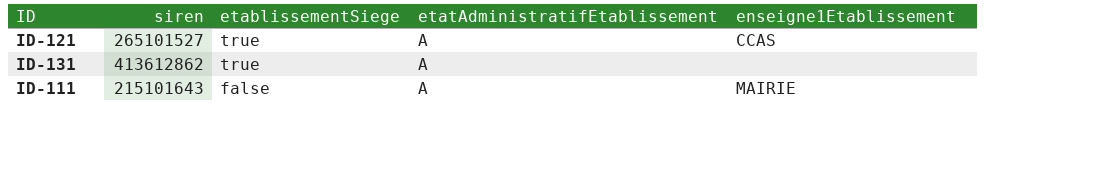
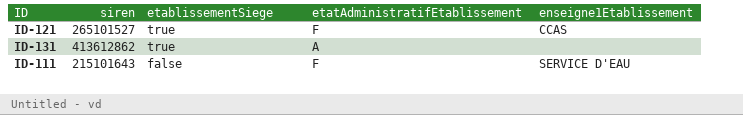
ID-121 | etatAdministratifEtablissement: A -> F
ID-111 | etatAdministratifEtablissement: A -> F
ID-111 | enseigne1Etablissement: MAIRIE -> SERVICE D'EAU

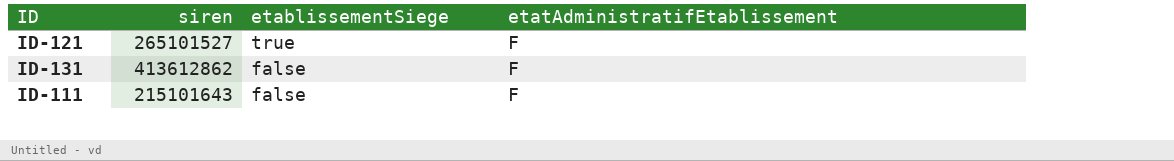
column enseigne1Etablissement | position: 5 -> none
ID-131 | etablissementSiege: true -> false
ID-131 | etatAdministratifEtablissement: A -> F

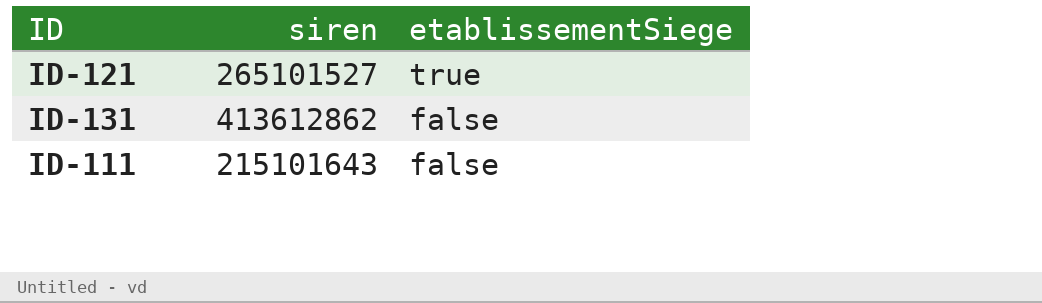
column etatAdministratifEtablissement | position: 4 -> none

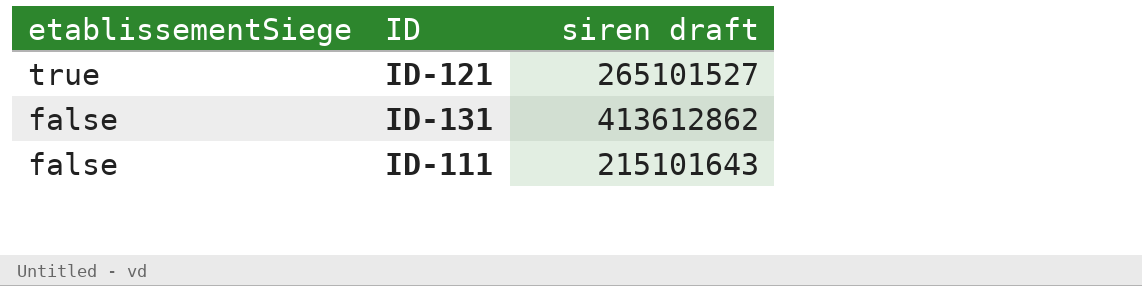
column etablissementSiege | position: 3 -> 1
column name: siren -> siren draft

